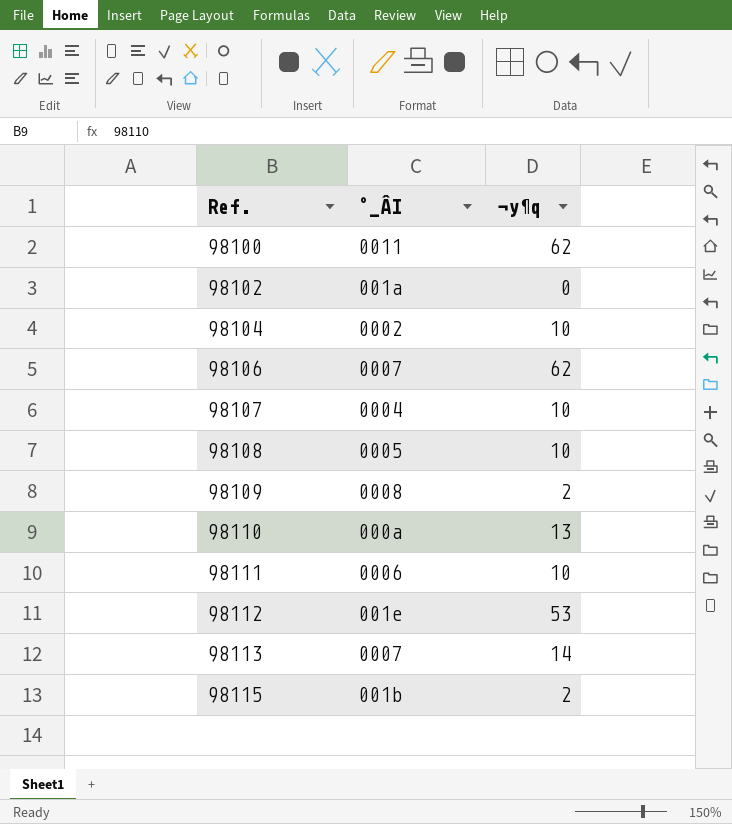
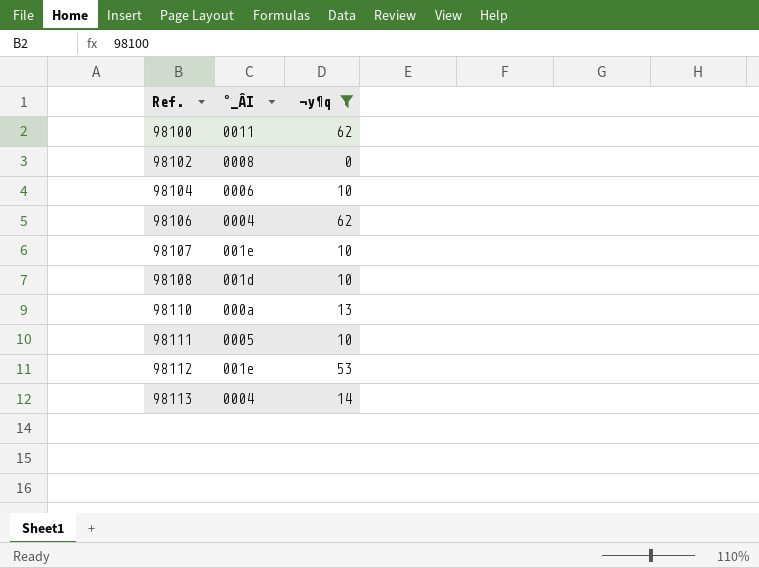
filter: none -> ¬y¶q != 2
98102 | °_ÂI: 001a -> 0008
98104 | °_ÂI: 0002 -> 0006
98106 | °_ÂI: 0007 -> 0004
98107 | °_ÂI: 0004 -> 001e
98108 | °_ÂI: 0005 -> 001d
98111 | °_ÂI: 0006 -> 0005
98113 | °_ÂI: 0007 -> 0004

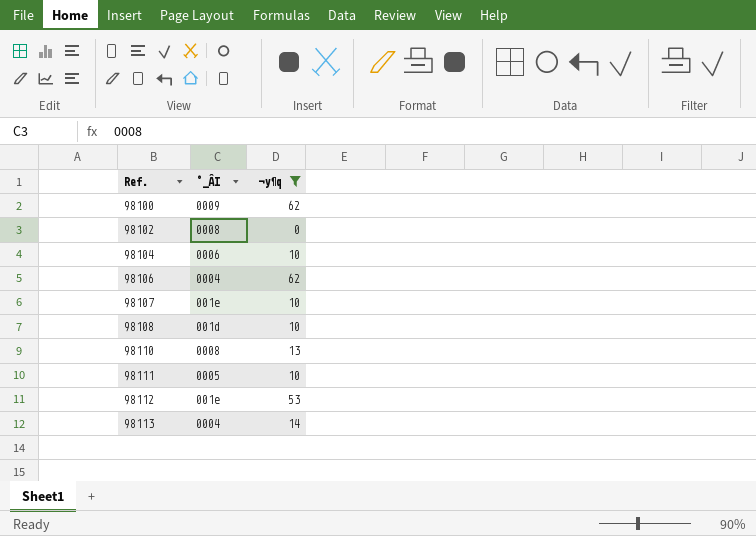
98100 | °_ÂI: 0011 -> 0009
98110 | °_ÂI: 000a -> 0008

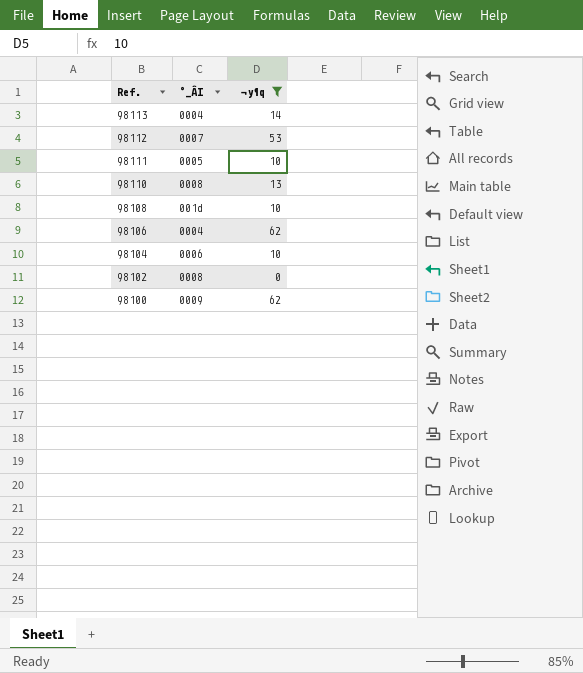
row order: Ref. ascending -> Ref. descending
row 98107: 001e | 10 -> none
98112 | °_ÂI: 001e -> 0007

